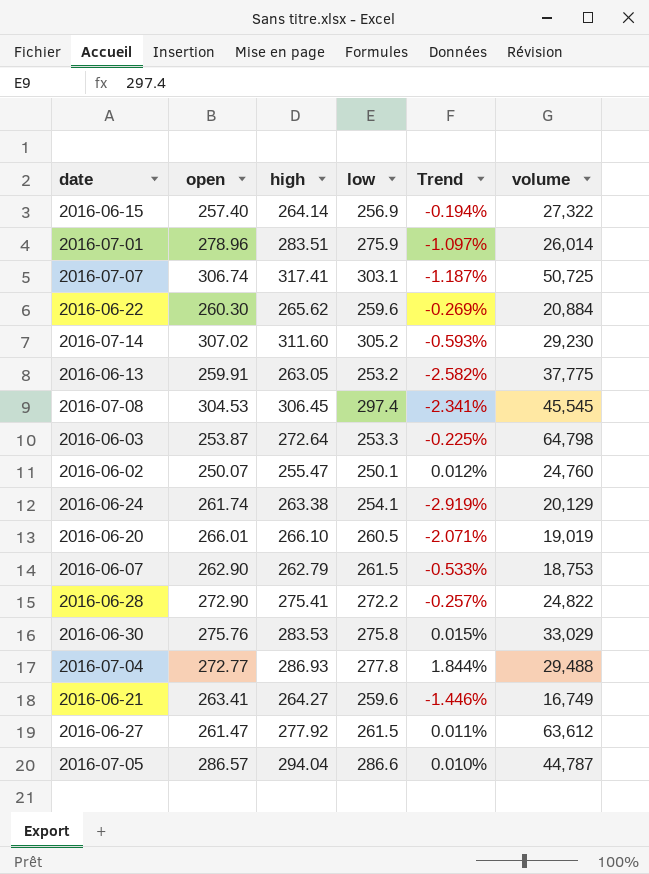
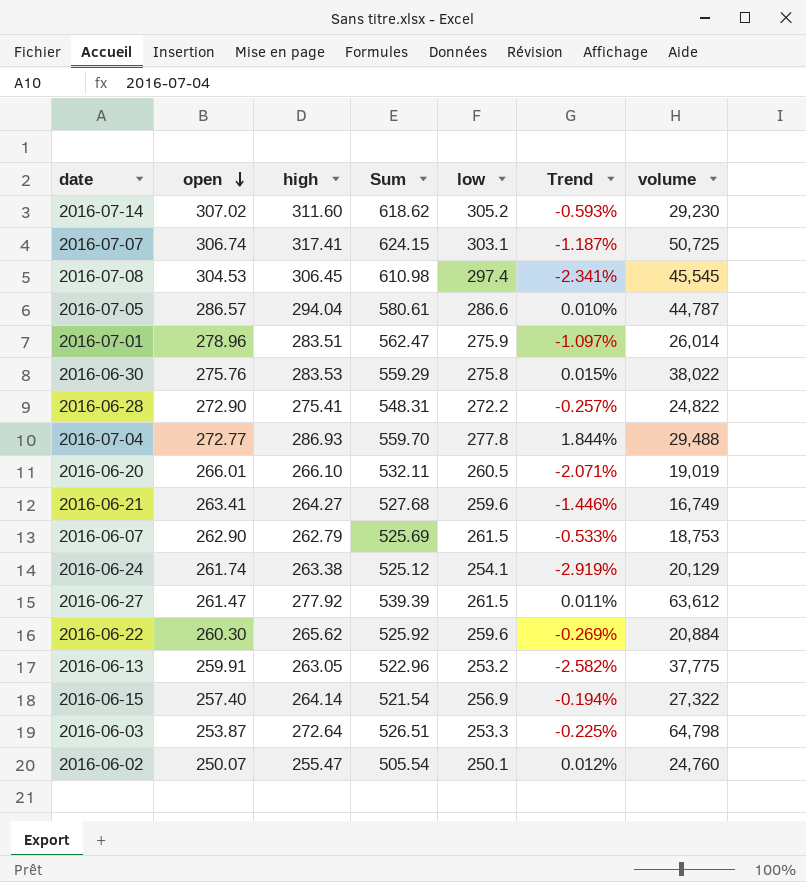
row order: none -> open descending
column Sum | formula: none -> [open] + [high]
2016-06-30 | volume: 33,029 -> 38,022

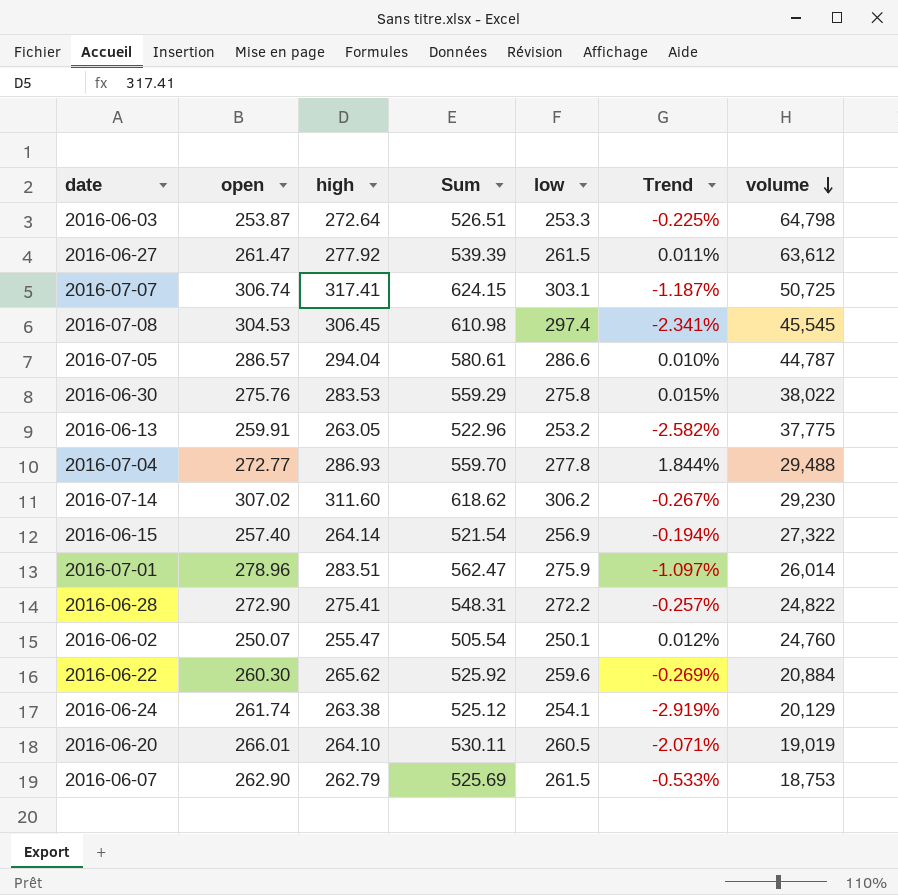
row order: open descending -> volume descending
row 2016-06-21: 263.41 | 264.27 | 527.68 | 259.6 | -1.446% | 16,749 -> none
2016-07-14 | low: 305.2 -> 306.2
2016-07-14 | Trend: -0.593% -> -0.267%
2016-06-20 | high: 266.10 -> 264.10
2016-06-20 | Sum: 532.11 -> 530.11

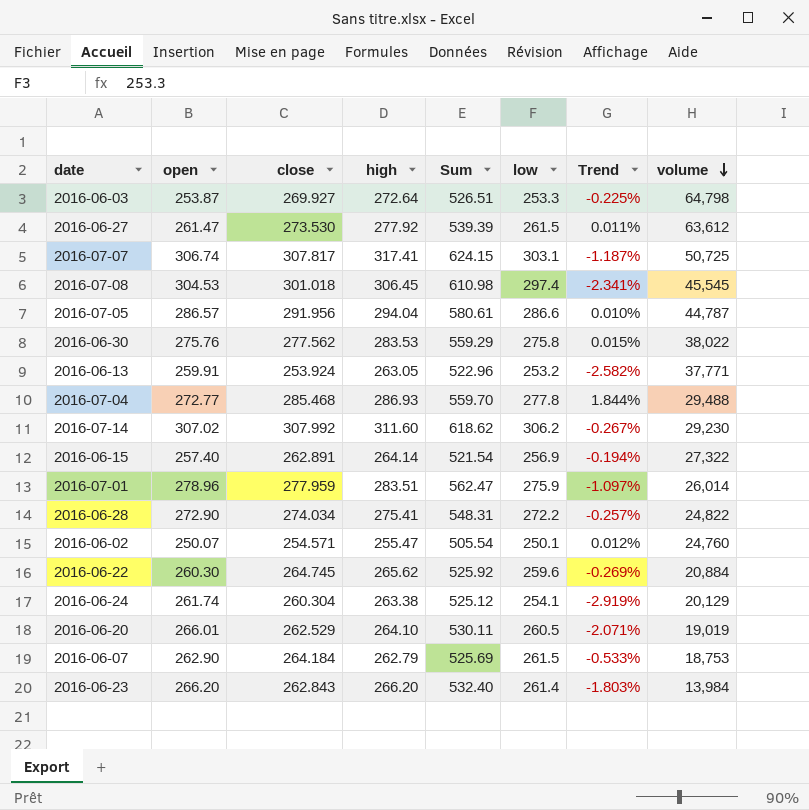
column close | position: none -> 3
2016-06-13 | volume: 37,775 -> 37,771
row 2016-06-23: none -> 266.20 | 262.843 | 266.20 | 532.40 | 261.4 | -1.803% | 13,984

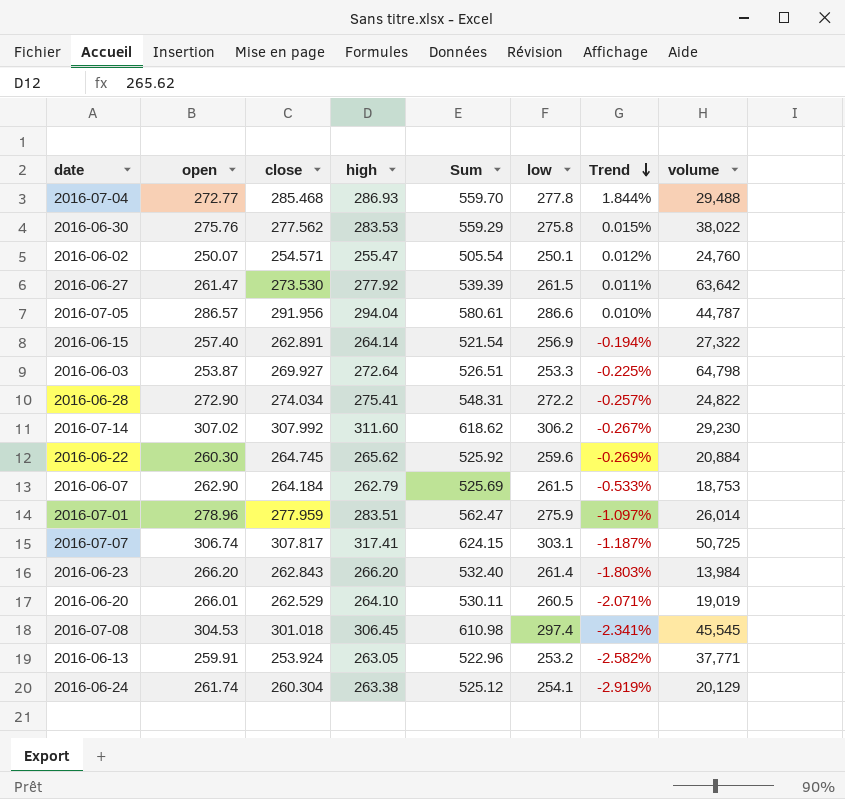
row order: volume descending -> Trend descending
2016-06-27 | volume: 63,612 -> 63,642

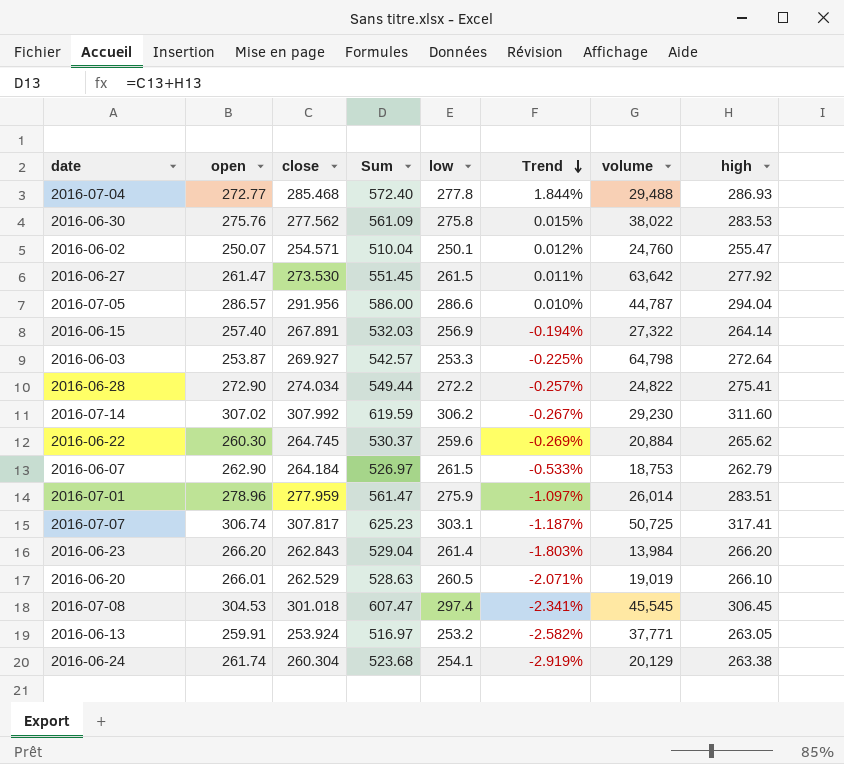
column Sum | formula: [open] + [high] -> [close] + [high]
column high | position: 4 -> 8
2016-06-15 | close: 262.891 -> 267.891
2016-06-20 | high: 264.10 -> 266.10

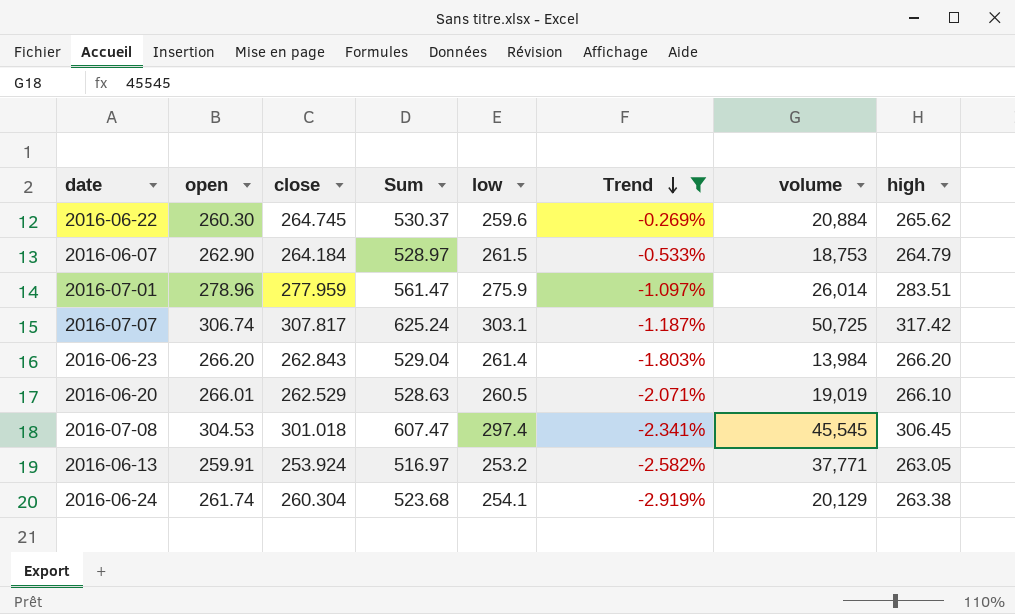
filter: none -> Trend <= -0.269%
2016-06-07 | Sum: 526.97 -> 528.97
2016-06-07 | high: 262.79 -> 264.79
2016-07-07 | Sum: 625.23 -> 625.24
2016-07-07 | high: 317.41 -> 317.42

